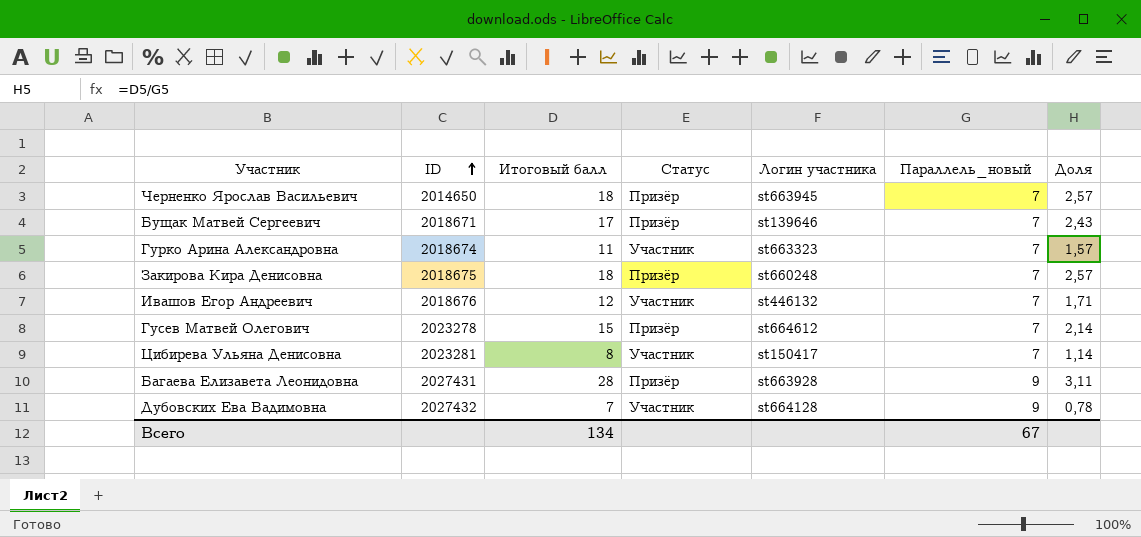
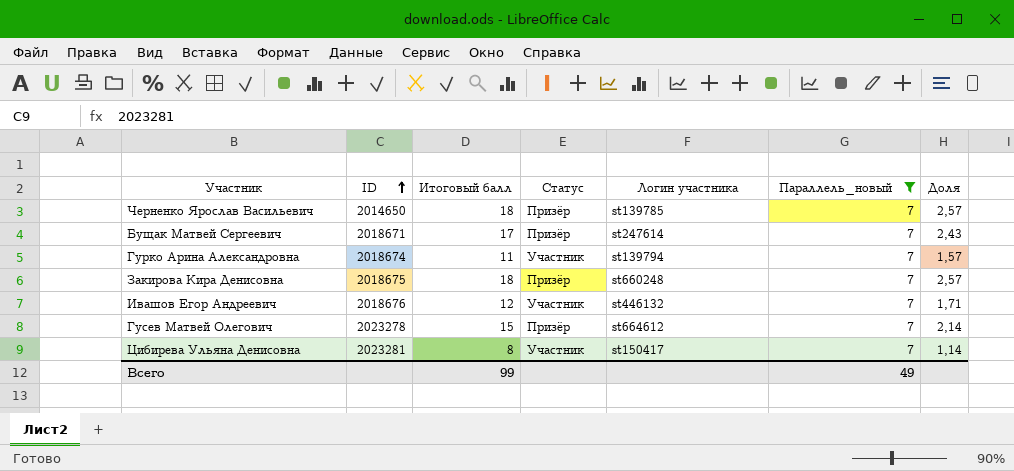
filter: none -> Параллель_новый = 7
Черненко Ярослав Васильевич | Логин участника: st663945 -> st139785
Бущак Матвей Сергеевич | Логин участника: st139646 -> st247614
Гурко Арина Александровна | Логин участника: st663323 -> st139794
Всего | Итоговый балл: 134 -> 99
Всего | Параллель_новый: 67 -> 49

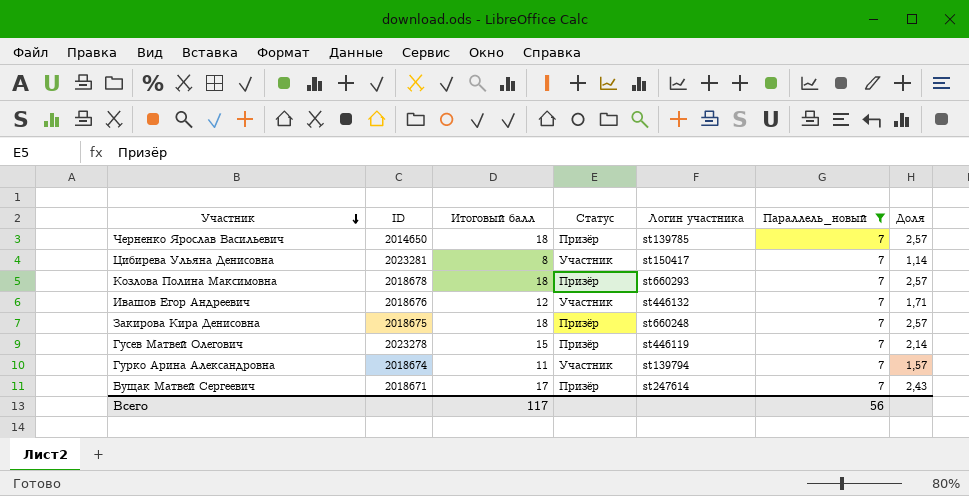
row order: ID ascending -> Участник descending
row Козлова Полина Максимовна: none -> 2018678 | 18 | Призёр | st660293 | 7 | 2,57
Гусев Матвей Олегович | Логин участника: st664612 -> st446119
Всего | Итоговый балл: 99 -> 117
Всего | Параллель_новый: 49 -> 56

